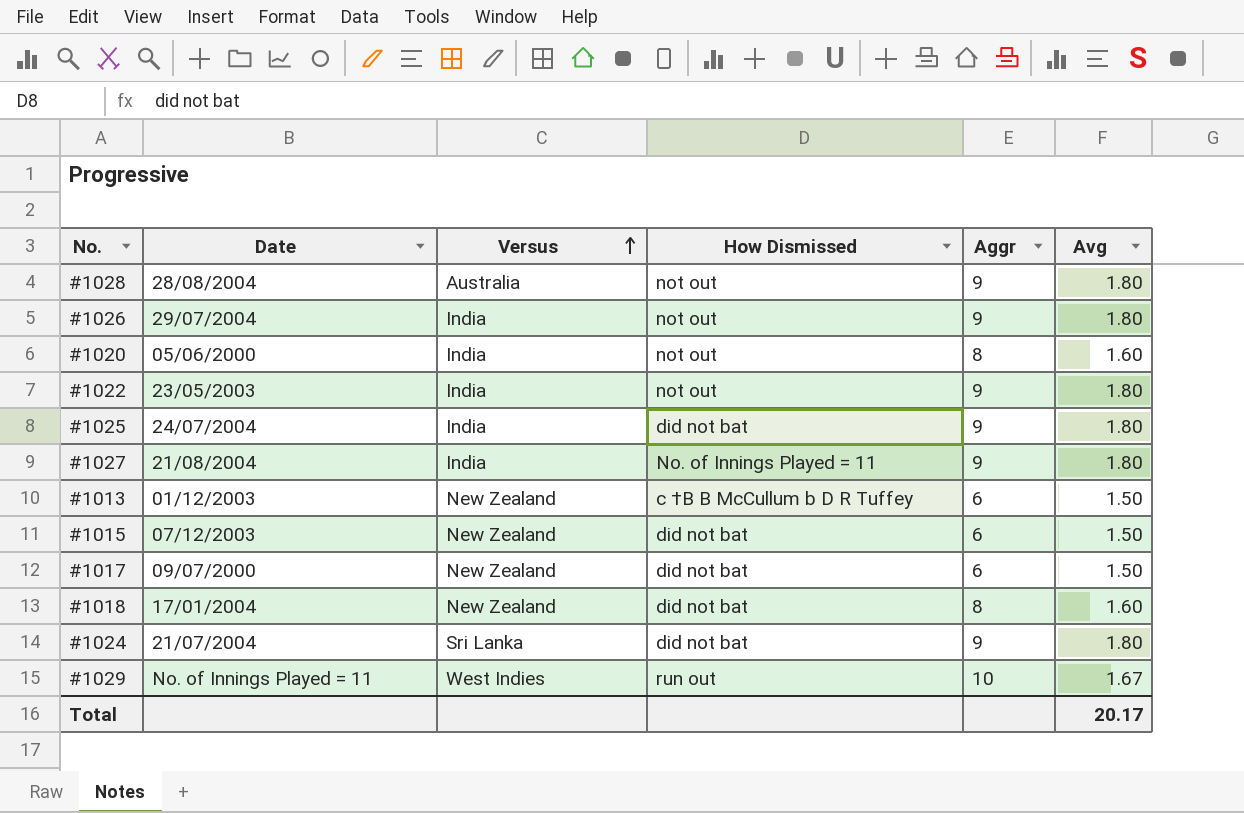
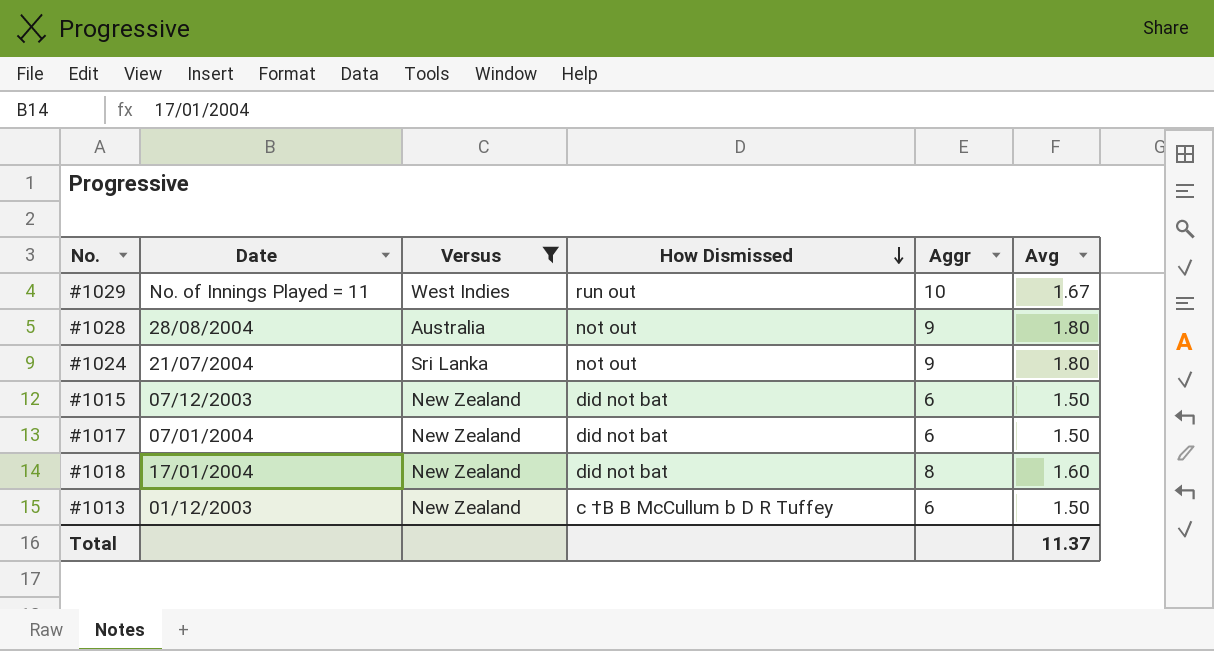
filter: none -> Versus != India
row order: Versus ascending -> How Dismissed descending
#1024 | How Dismissed: did not bat -> not out
#1017 | Date: 09/07/2000 -> 07/01/2004
Total | Avg: 20.17 -> 11.37

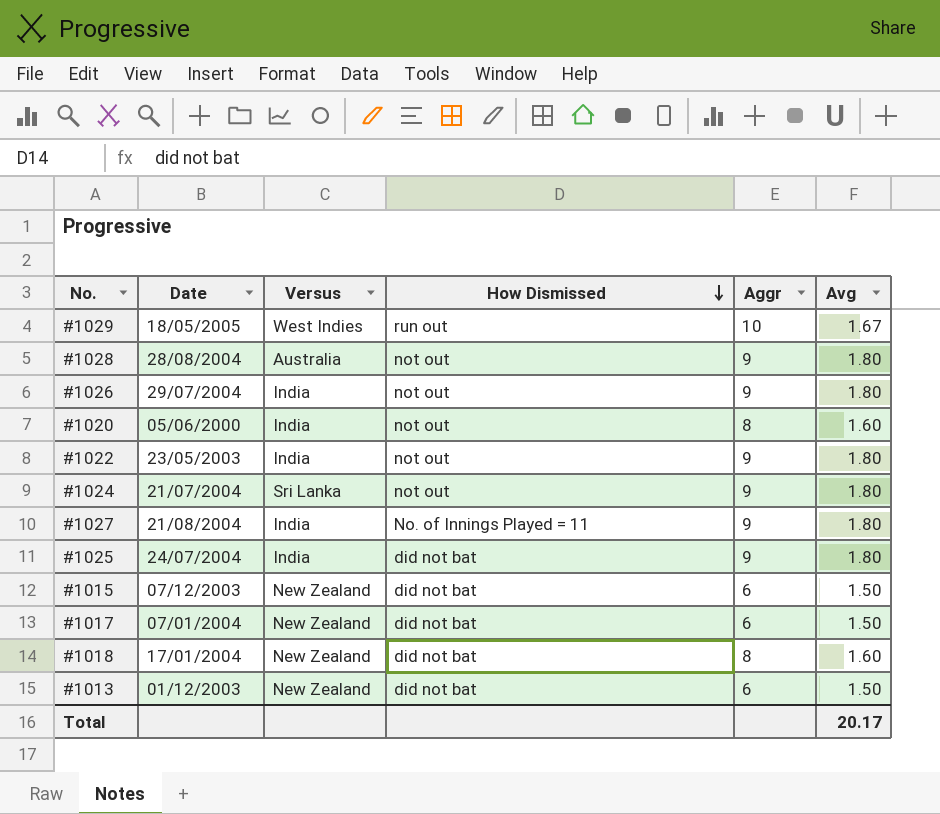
filter: Versus != India -> none
#1029 | Date: No. of Innings Played = 11 -> 18/05/2005
#1013 | How Dismissed: c †B B McCullum b D R Tuffey -> did not bat
Total | Avg: 11.37 -> 20.17

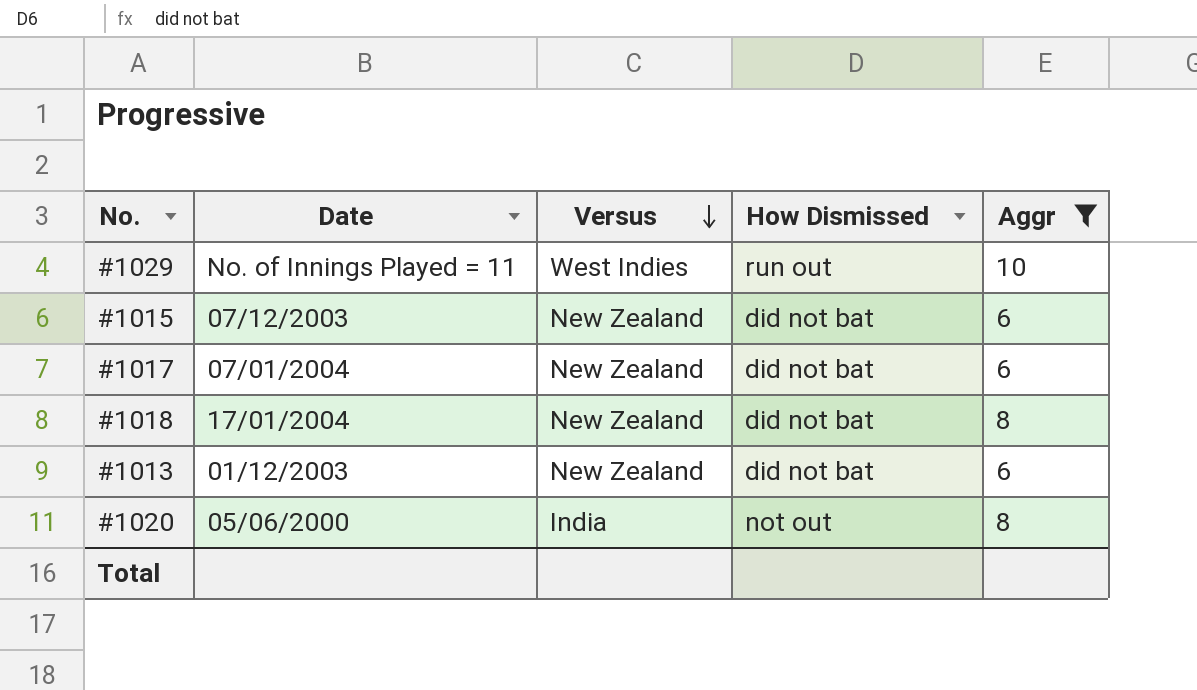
filter: none -> Aggr != 9
row order: How Dismissed descending -> Versus descending
column Avg | position: 6 -> none
#1029 | Date: 18/05/2005 -> No. of Innings Played = 11

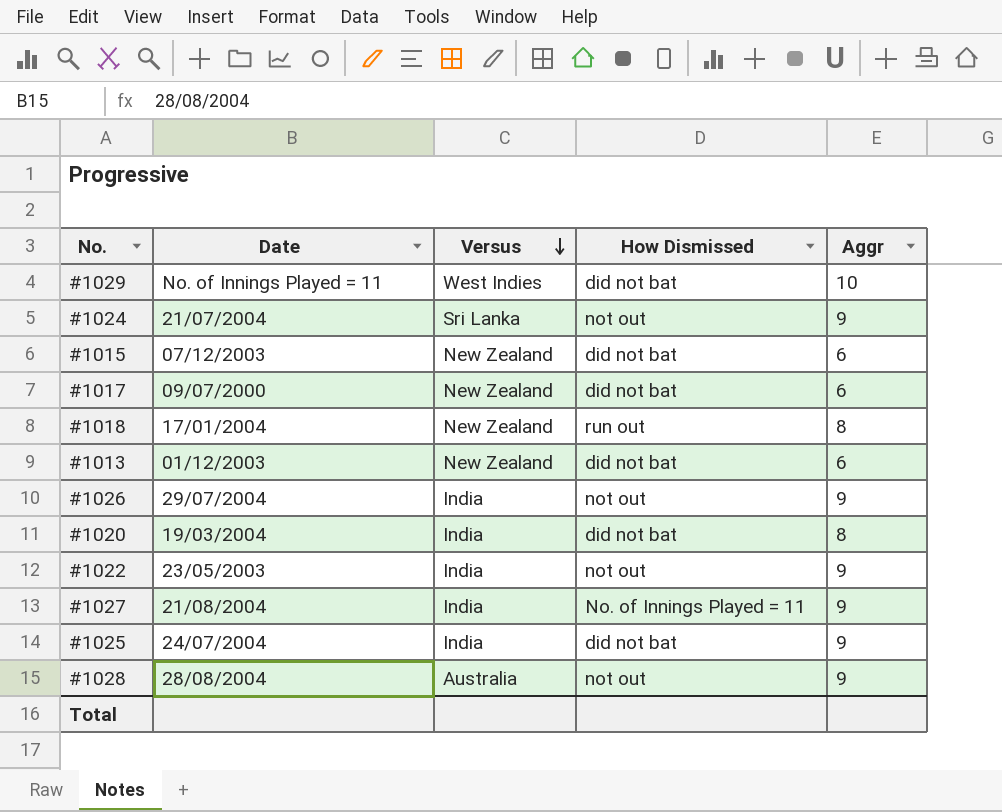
filter: Aggr != 9 -> none
#1029 | How Dismissed: run out -> did not bat
#1017 | Date: 07/01/2004 -> 09/07/2000
#1018 | How Dismissed: did not bat -> run out
#1020 | Date: 05/06/2000 -> 19/03/2004
#1020 | How Dismissed: not out -> did not bat

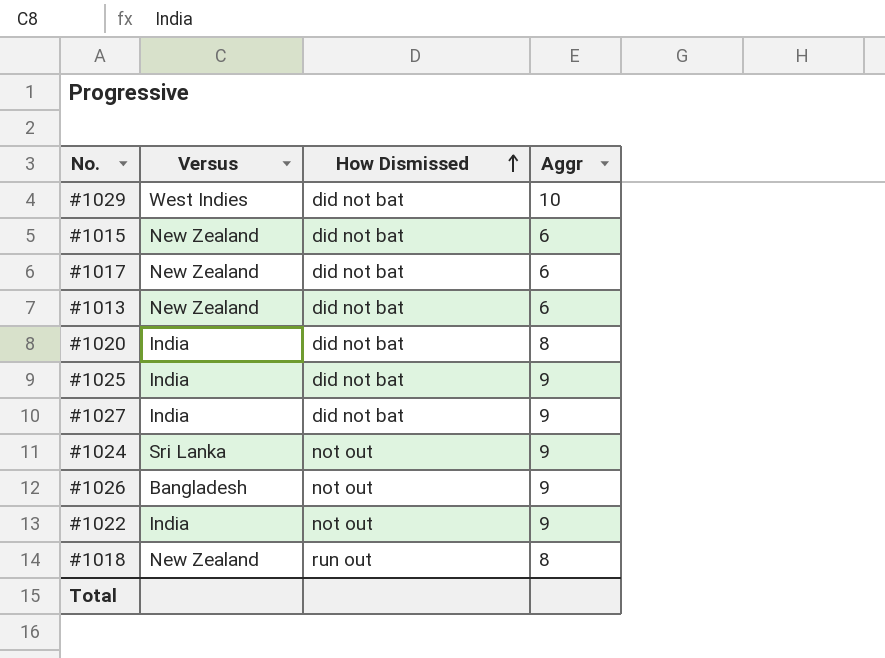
row order: Versus descending -> How Dismissed ascending
column Date | position: 2 -> none
row #1028: 28/08/2004 | Australia | not out | 9 -> none
#1027 | How Dismissed: No. of Innings Played = 11 -> did not bat
#1026 | Versus: India -> Bangladesh

